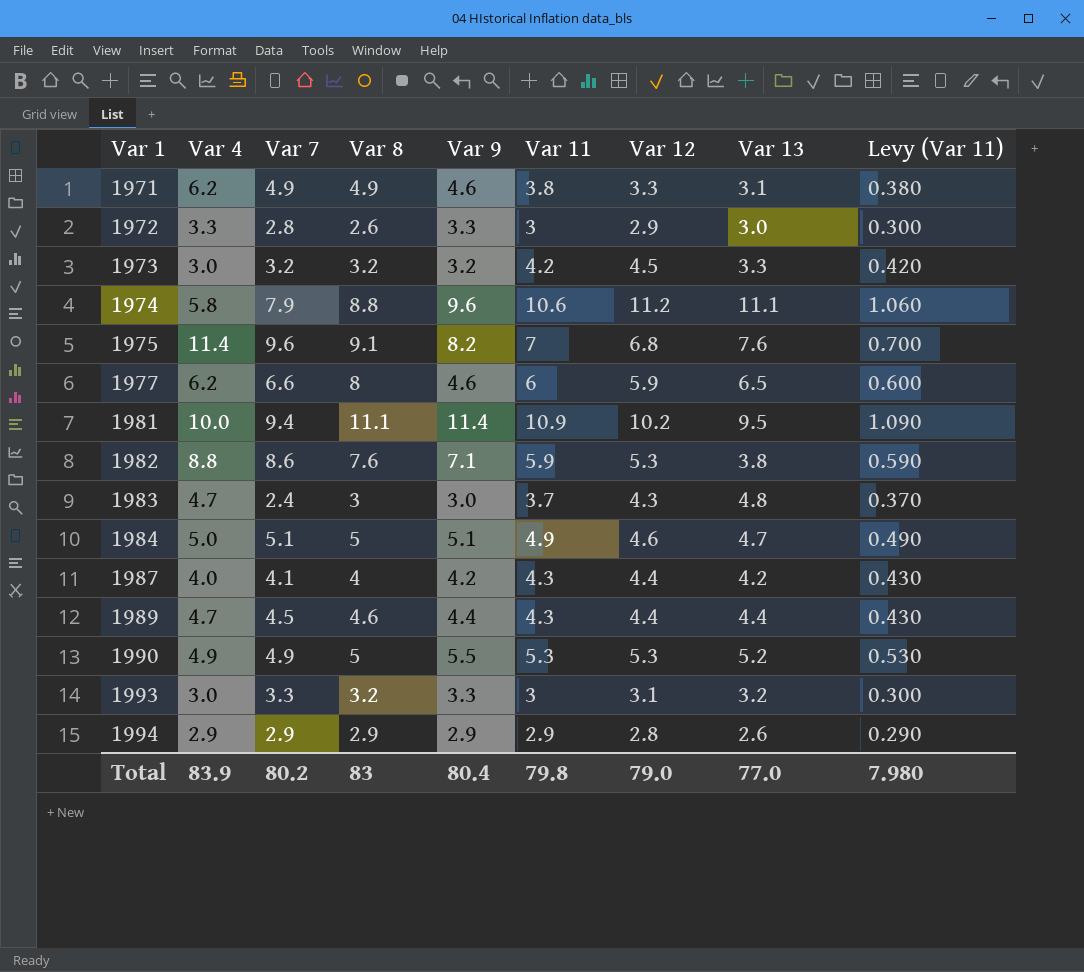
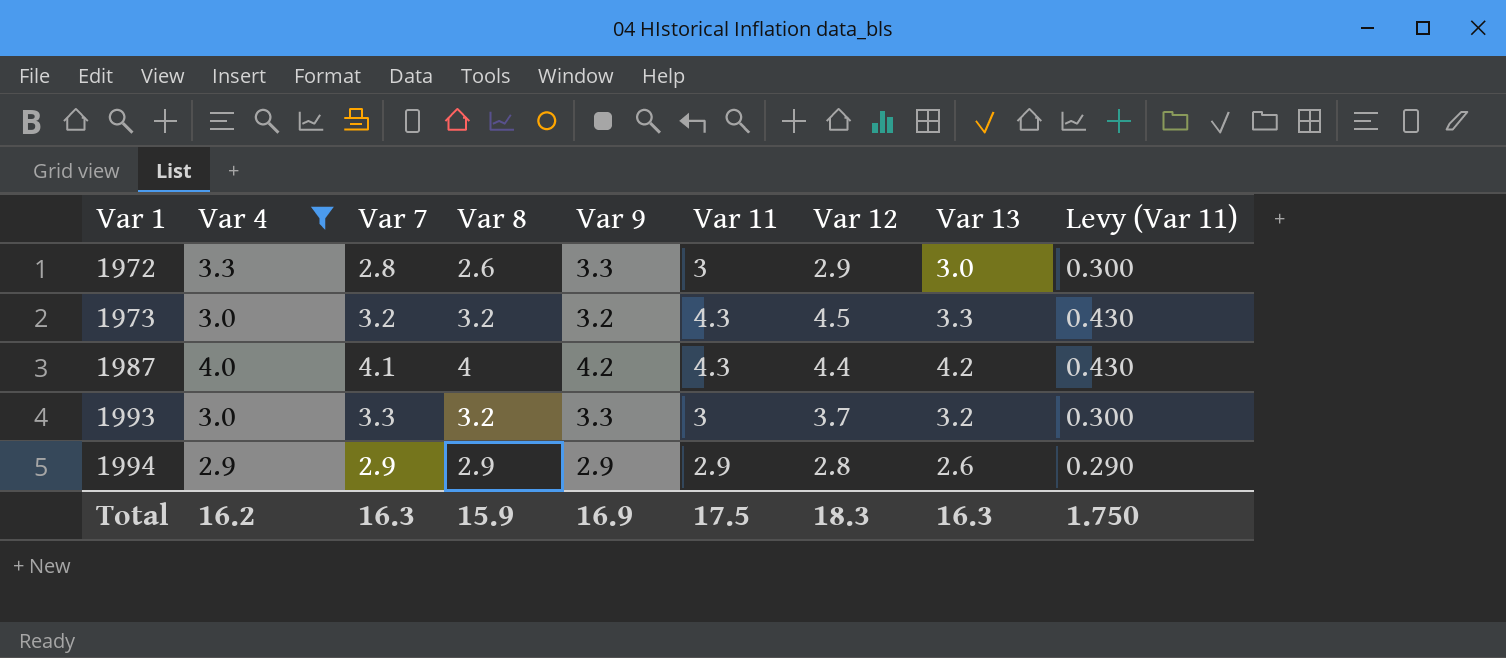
filter: none -> Var 4 <= 4.0
1973 | Var 11: 4.2 -> 4.3
1973 | Levy (Var 11): 0.420 -> 0.430
1993 | Var 12: 3.1 -> 3.7
Total | Var 4: 83.9 -> 16.2
Total | Var 7: 80.2 -> 16.3
Total | Var 8: 83 -> 15.9
Total | Var 9: 80.4 -> 16.9
Total | Var 11: 79.8 -> 17.5
Total | Var 12: 79.0 -> 18.3
Total | Var 13: 77.0 -> 16.3
Total | Levy (Var 11): 7.980 -> 1.750

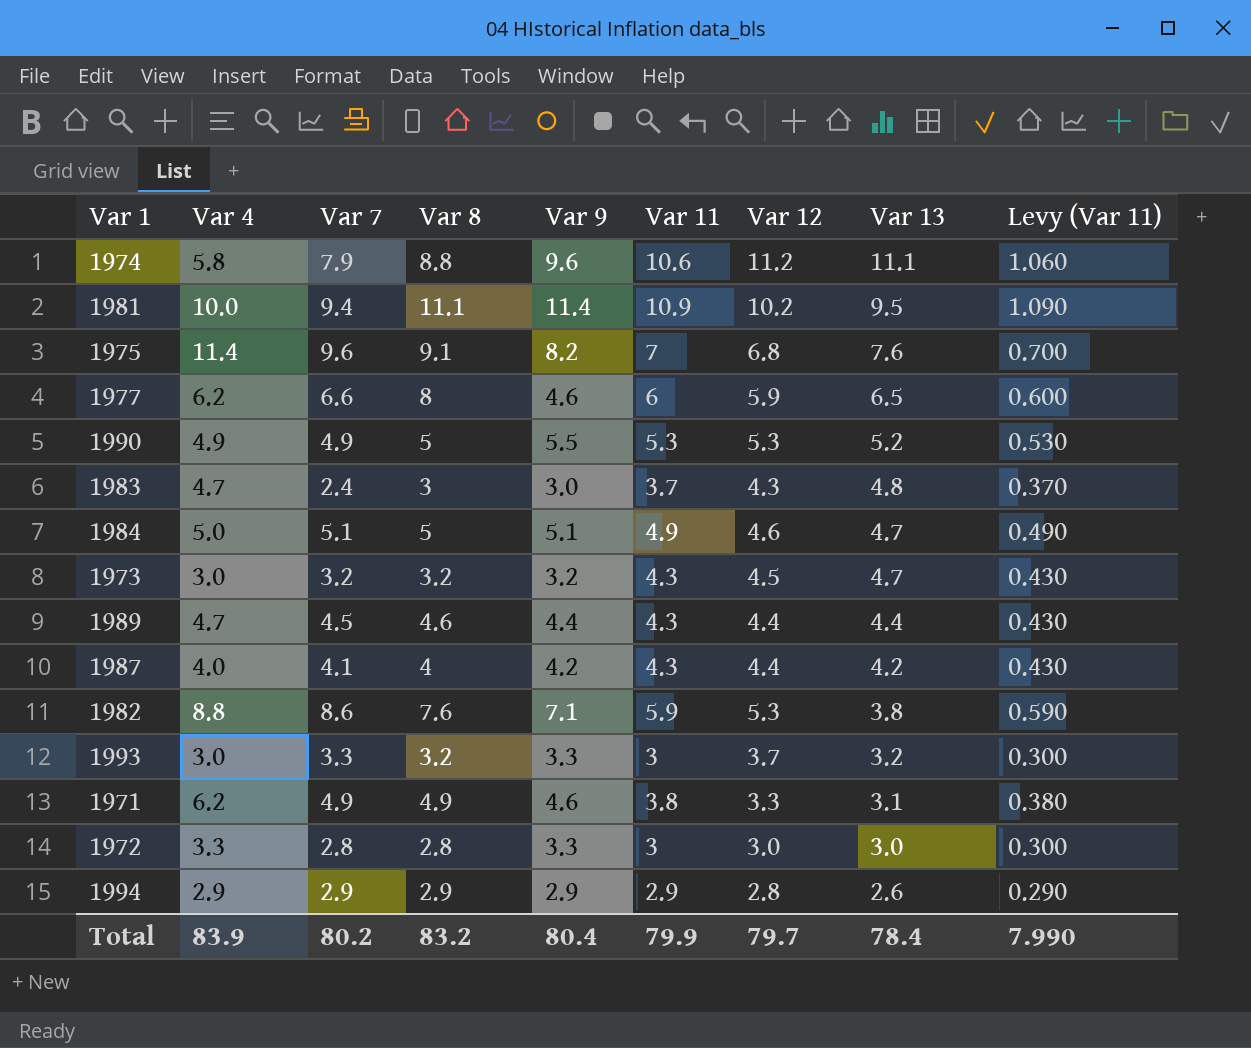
filter: Var 4 <= 4.0 -> none
row order: Var 1 ascending -> Var 13 descending
1973 | Var 13: 3.3 -> 4.7
1972 | Var 8: 2.6 -> 2.8
1972 | Var 12: 2.9 -> 3.0
Total | Var 4: 16.2 -> 83.9
Total | Var 7: 16.3 -> 80.2
Total | Var 8: 15.9 -> 83.2
Total | Var 9: 16.9 -> 80.4
Total | Var 11: 17.5 -> 79.9
Total | Var 12: 18.3 -> 79.7
Total | Var 13: 16.3 -> 78.4
Total | Levy (Var 11): 1.750 -> 7.990

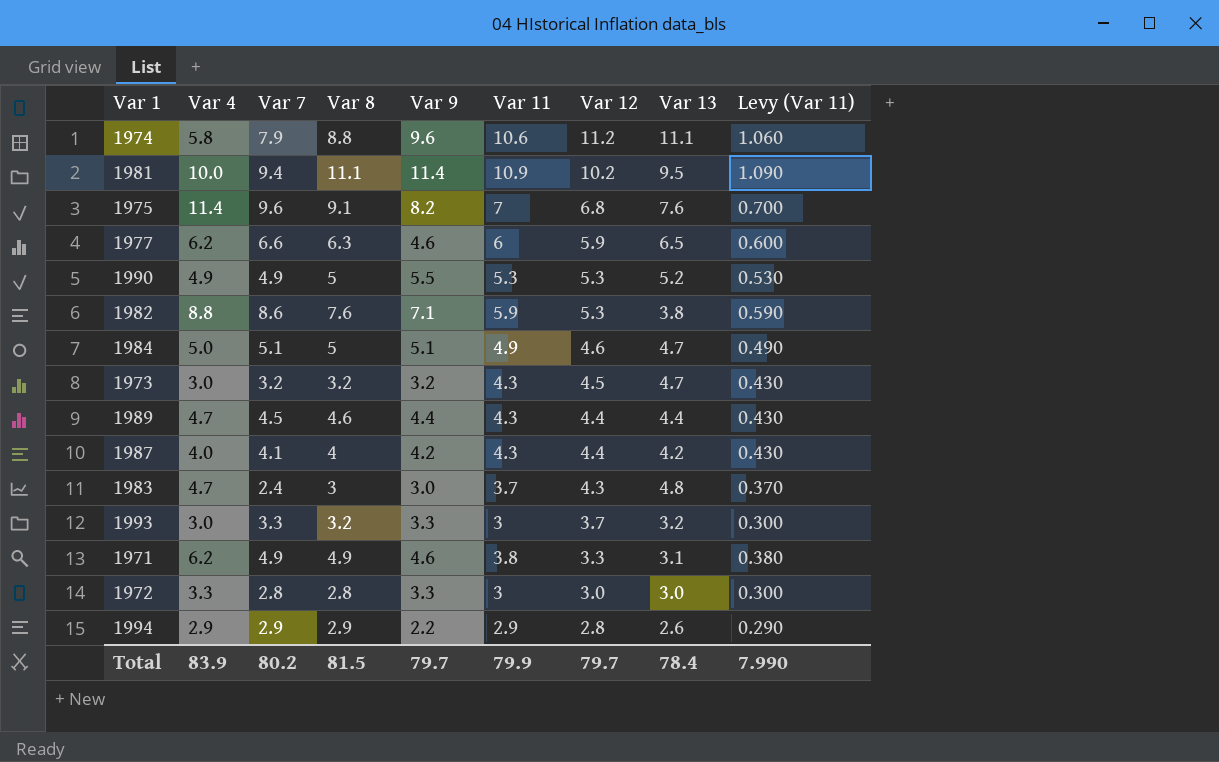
row order: Var 13 descending -> Var 12 descending
1977 | Var 8: 8 -> 6.3
1994 | Var 9: 2.9 -> 2.2
Total | Var 8: 83.2 -> 81.5
Total | Var 9: 80.4 -> 79.7

